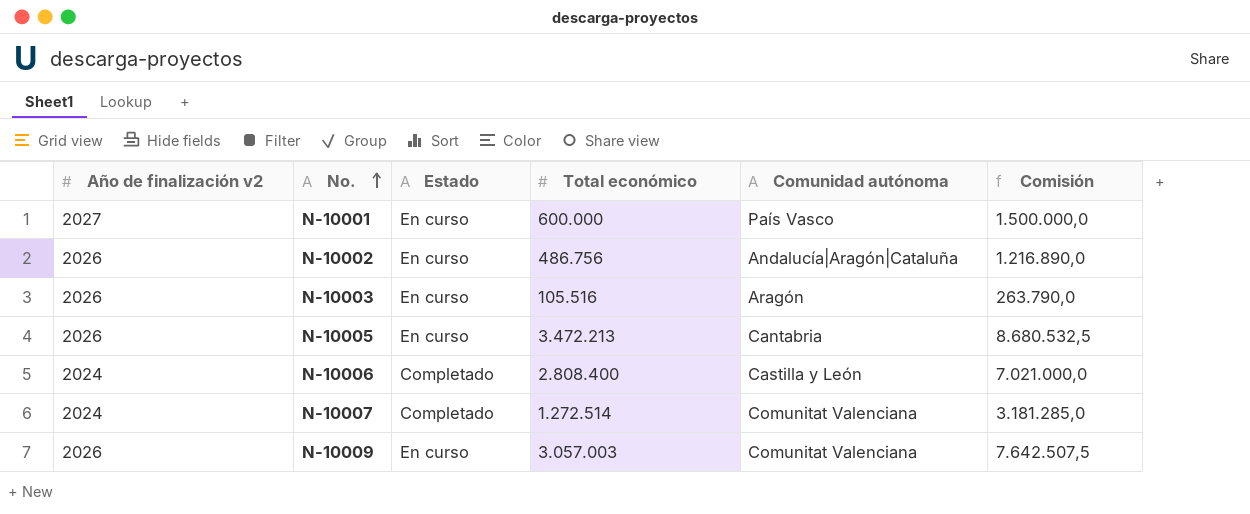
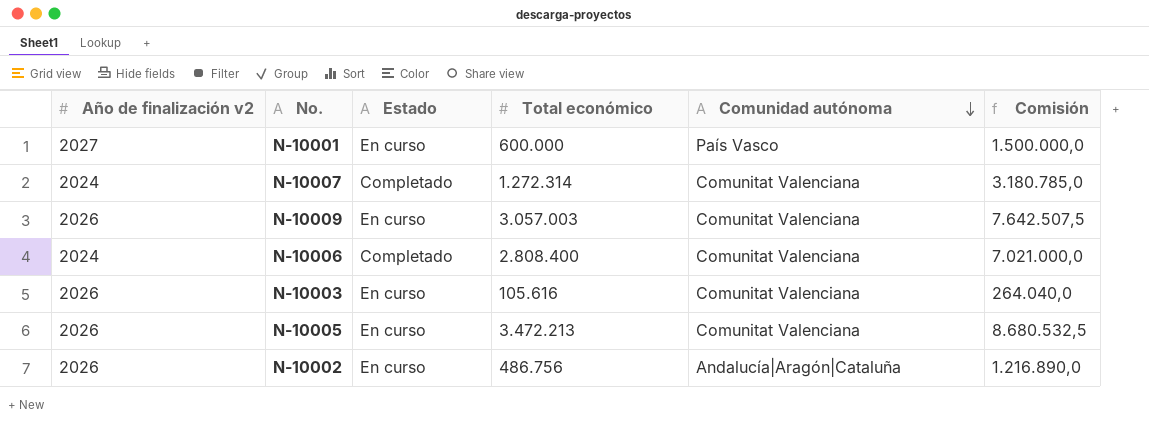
row order: No. ascending -> Comunidad autónoma descending
N-10007 | Total económico: 1.272.514 -> 1.272.314
N-10007 | Comisión: 3.181.285,0 -> 3.180.785,0
N-10006 | Comunidad autónoma: Castilla y León -> Comunitat Valenciana
N-10003 | Total económico: 105.516 -> 105.616
N-10003 | Comunidad autónoma: Aragón -> Comunitat Valenciana
N-10003 | Comisión: 263.790,0 -> 264.040,0
N-10005 | Comunidad autónoma: Cantabria -> Comunitat Valenciana

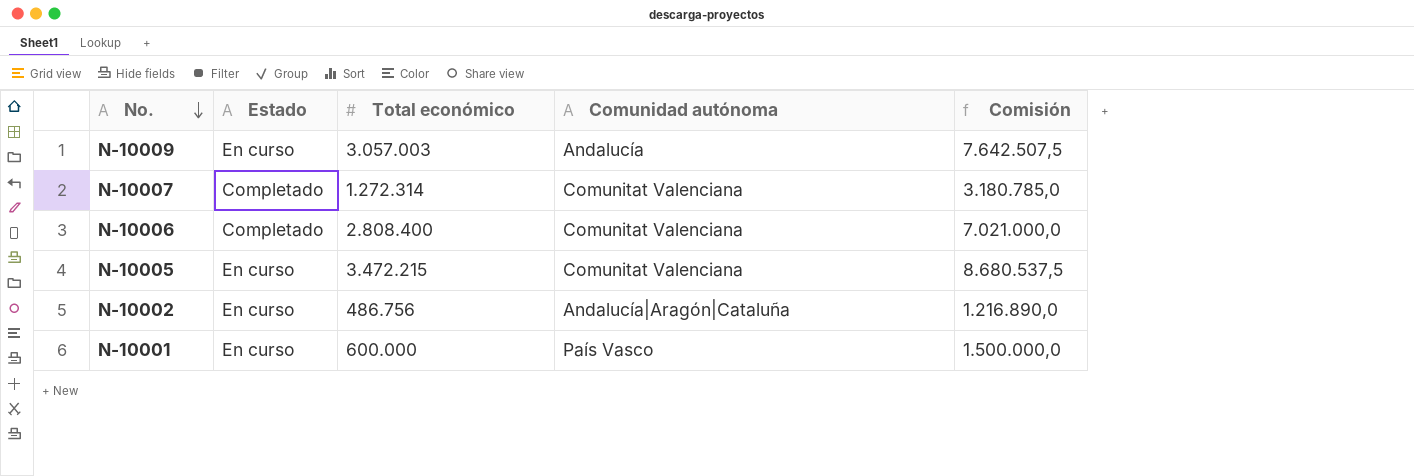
row order: Comunidad autónoma descending -> No. descending
column Año de finalización v2 | position: 1 -> none
row N-10003: 2026 | En curso | 105.616 | Comunitat Valenciana | 264.040,0 -> none
N-10009 | Comunidad autónoma: Comunitat Valenciana -> Andalucía
N-10005 | Total económico: 3.472.213 -> 3.472.215
N-10005 | Comisión: 8.680.532,5 -> 8.680.537,5

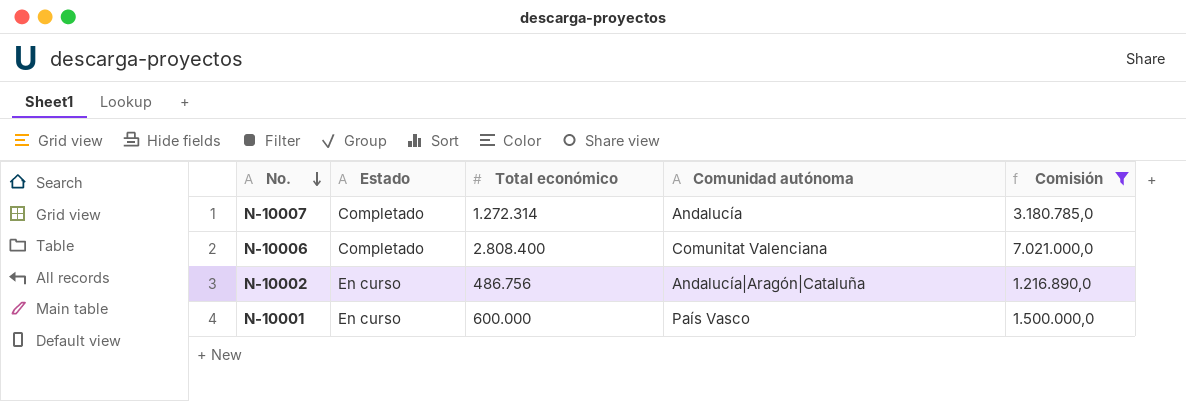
filter: none -> Comisión <= 7.021.000,0
N-10007 | Comunidad autónoma: Comunitat Valenciana -> Andalucía

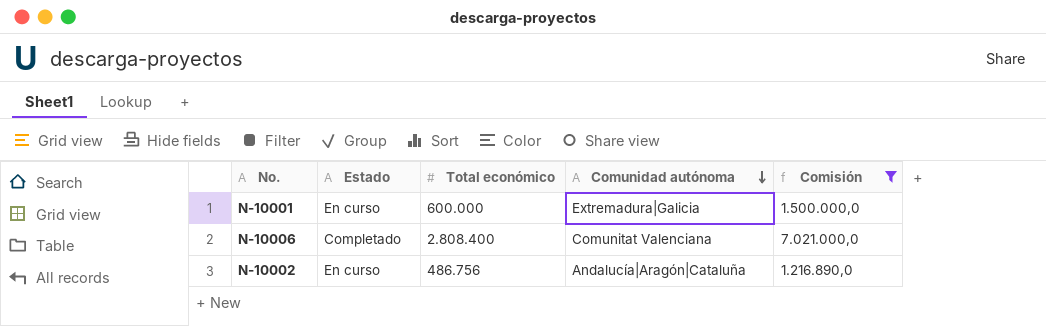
row order: No. descending -> Comunidad autónoma descending
row N-10007: Completado | 1.272.314 | Andalucía | 3.180.785,0 -> none
N-10001 | Comunidad autónoma: País Vasco -> Extremadura|Galicia

